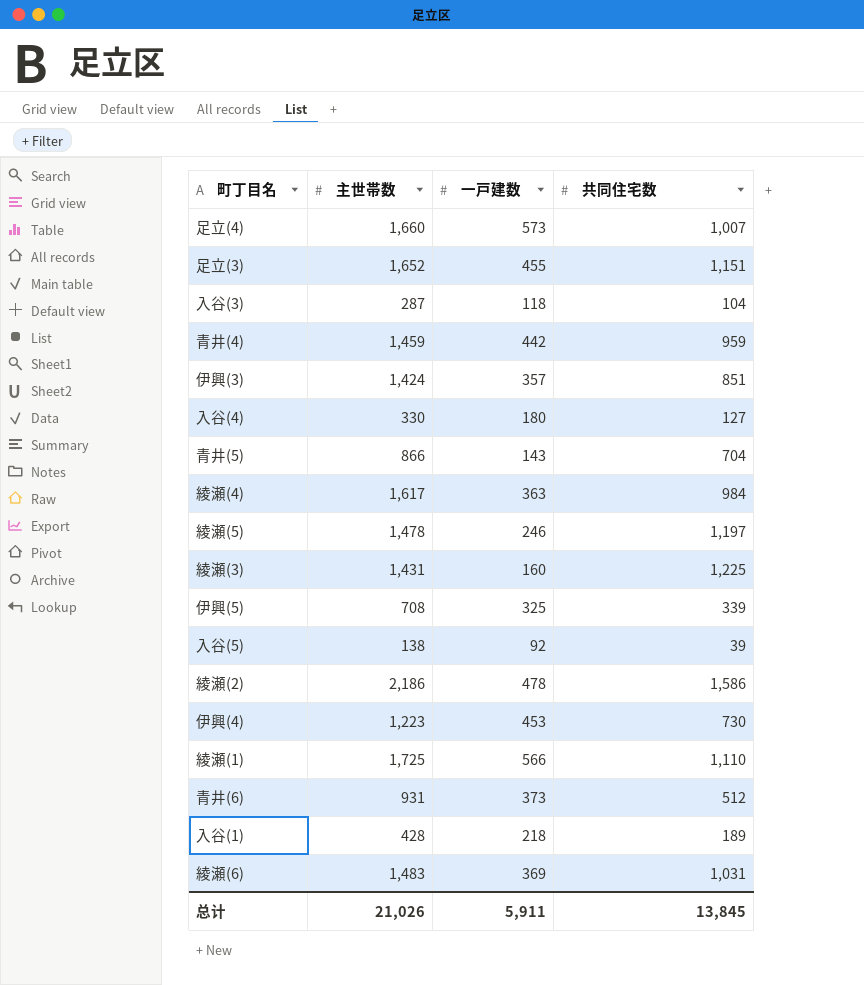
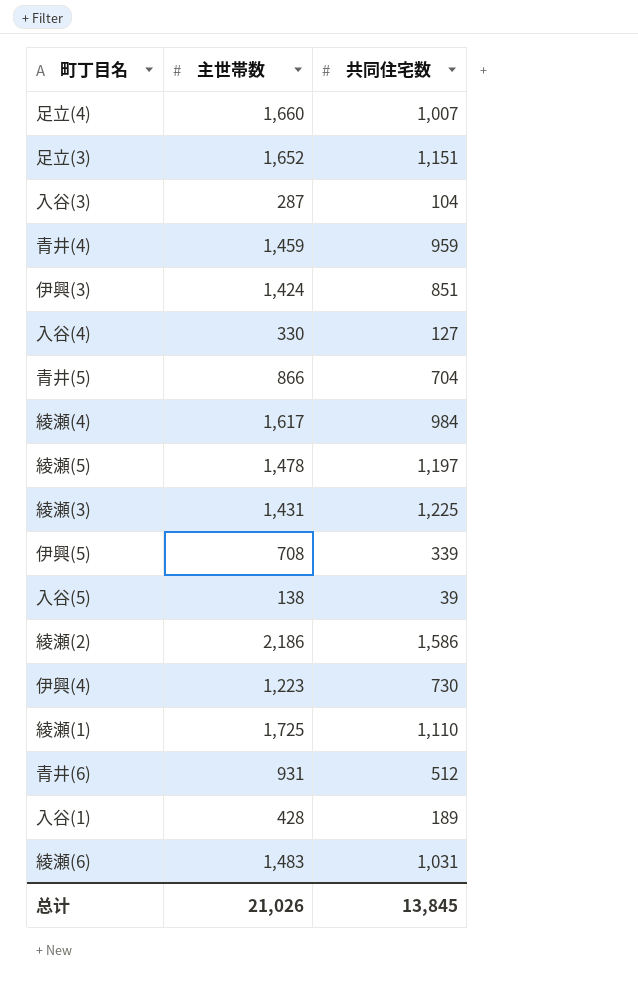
column 一戸建数 | position: 3 -> none

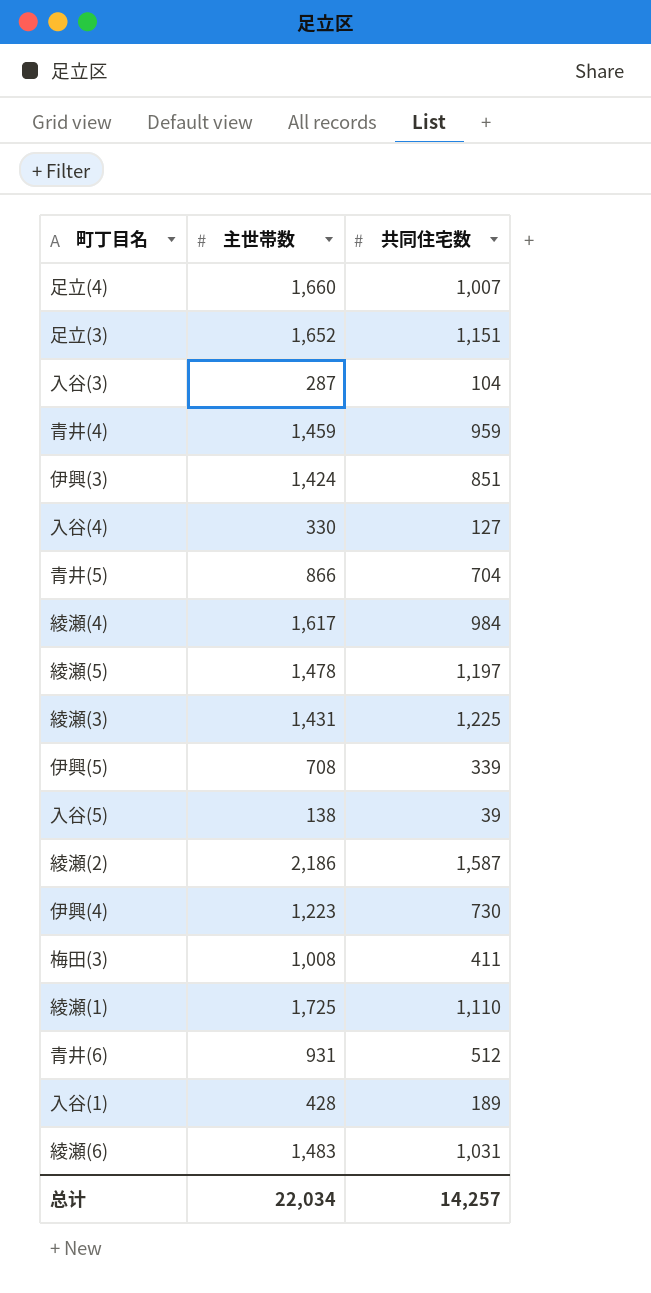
綾瀬(2) | 共同住宅数: 1,586 -> 1,587
row 梅田(3): none -> 1,008 | 411
总计 | 主世帯数: 21,026 -> 22,034
总计 | 共同住宅数: 13,845 -> 14,257

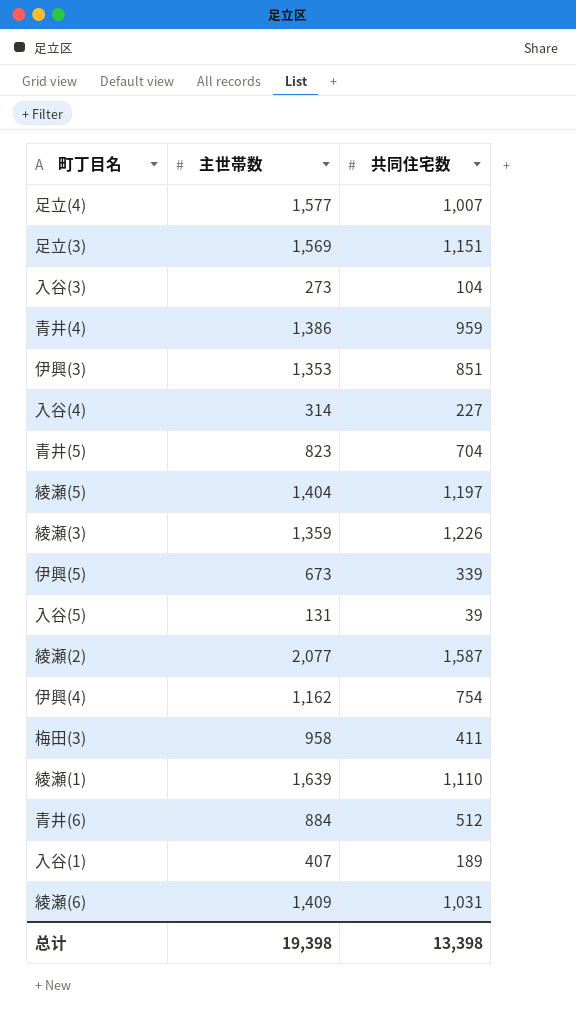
row 綾瀬(4): 1,617 | 984 -> none
足立(4) | 主世帯数: 1,660 -> 1,577
足立(3) | 主世帯数: 1,652 -> 1,569
入谷(3) | 主世帯数: 287 -> 273
青井(4) | 主世帯数: 1,459 -> 1,386
伊興(3) | 主世帯数: 1,424 -> 1,353
入谷(4) | 主世帯数: 330 -> 314
入谷(4) | 共同住宅数: 127 -> 227
青井(5) | 主世帯数: 866 -> 823
綾瀬(5) | 主世帯数: 1,478 -> 1,404
綾瀬(3) | 主世帯数: 1,431 -> 1,359
綾瀬(3) | 共同住宅数: 1,225 -> 1,226
伊興(5) | 主世帯数: 708 -> 673
入谷(5) | 主世帯数: 138 -> 131
綾瀬(2) | 主世帯数: 2,186 -> 2,077
伊興(4) | 主世帯数: 1,223 -> 1,162
伊興(4) | 共同住宅数: 730 -> 754
梅田(3) | 主世帯数: 1,008 -> 958
綾瀬(1) | 主世帯数: 1,725 -> 1,639
青井(6) | 主世帯数: 931 -> 884
入谷(1) | 主世帯数: 428 -> 407
綾瀬(6) | 主世帯数: 1,483 -> 1,409
总计 | 主世帯数: 22,034 -> 19,398
总计 | 共同住宅数: 14,257 -> 13,398

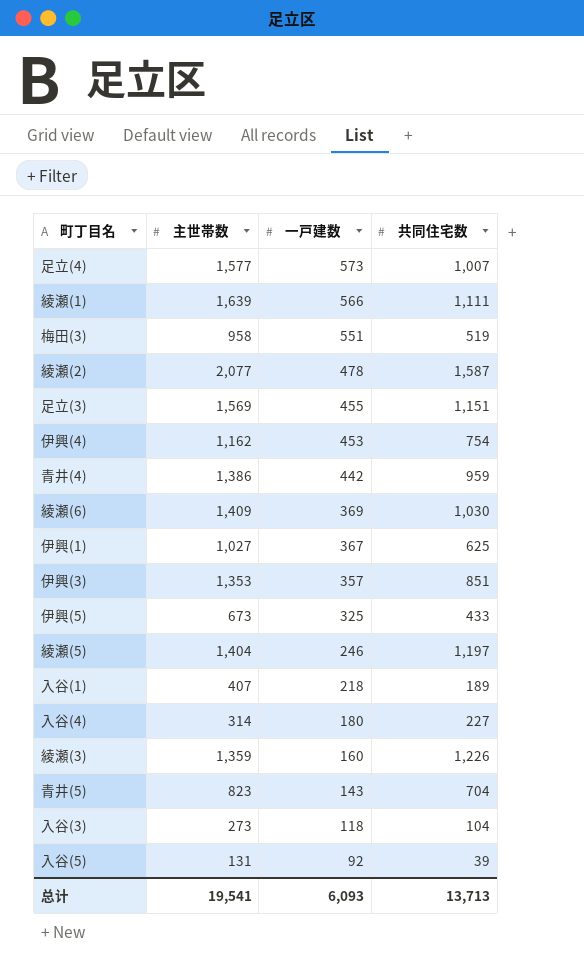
row order: none -> 一戸建数 descending
column 一戸建数 | position: none -> 3
row 青井(6): 884 | 512 -> none
綾瀬(1) | 共同住宅数: 1,110 -> 1,111
梅田(3) | 共同住宅数: 411 -> 519
綾瀬(6) | 共同住宅数: 1,031 -> 1,030
row 伊興(1): none -> 1,027 | 367 | 625
伊興(5) | 共同住宅数: 339 -> 433
总计 | 主世帯数: 19,398 -> 19,541
总计 | 共同住宅数: 13,398 -> 13,713

